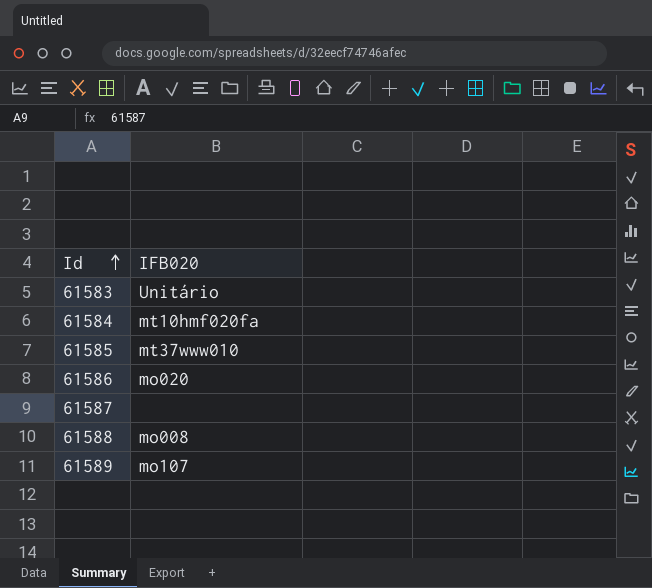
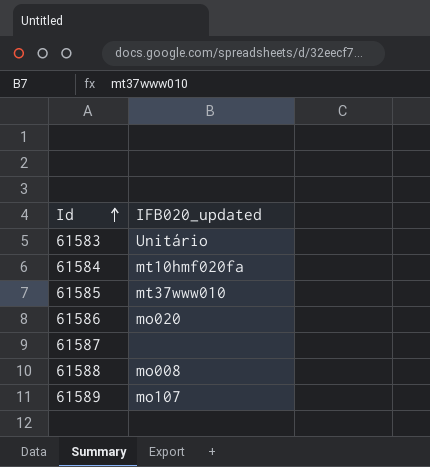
column name: IFB020 -> IFB020_updated

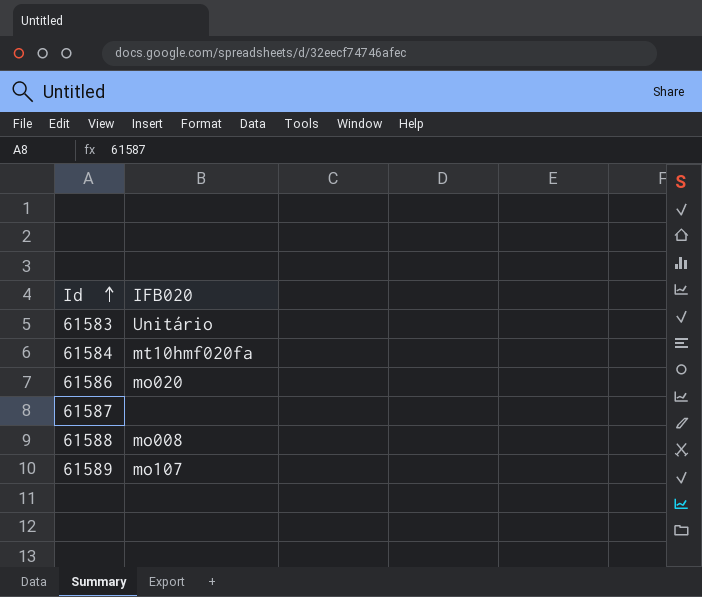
column name: IFB020_updated -> IFB020
row 61585: mt37www010 -> none

